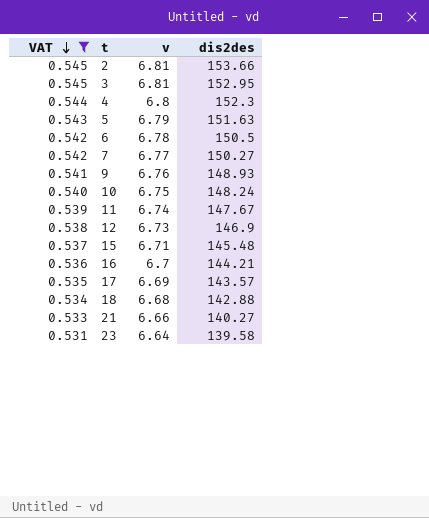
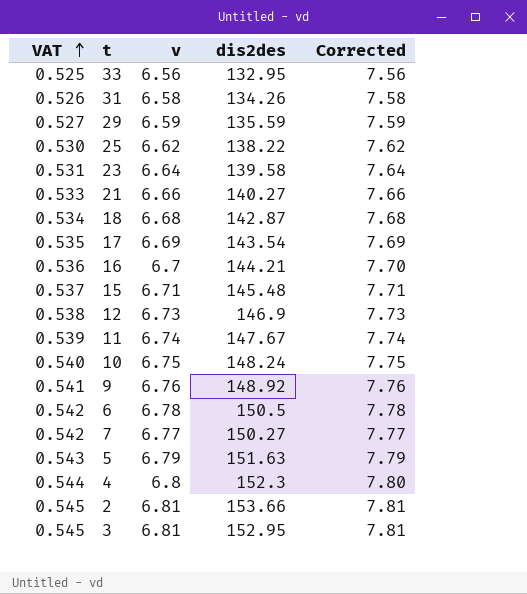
filter: VAT >= 0.531 -> none
row order: VAT descending -> VAT ascending
column Corrected | formula: none -> [v] + 1
18 | dis2des: 142.88 -> 142.87
17 | dis2des: 143.57 -> 143.54
9 | dis2des: 148.93 -> 148.92

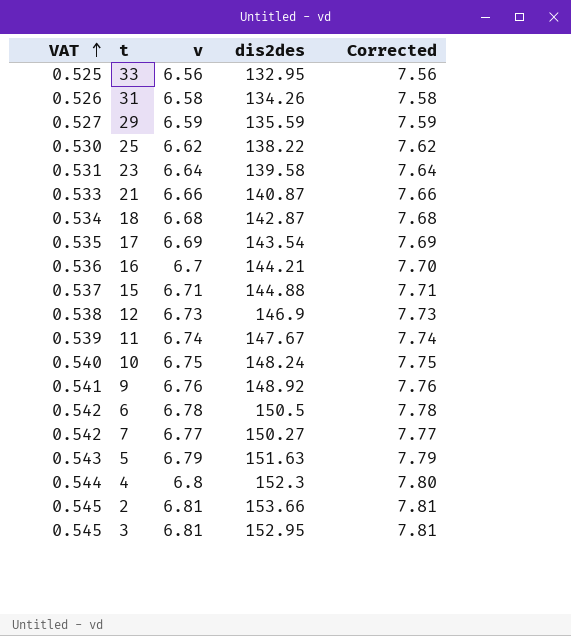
21 | dis2des: 140.27 -> 140.87
15 | dis2des: 145.48 -> 144.88

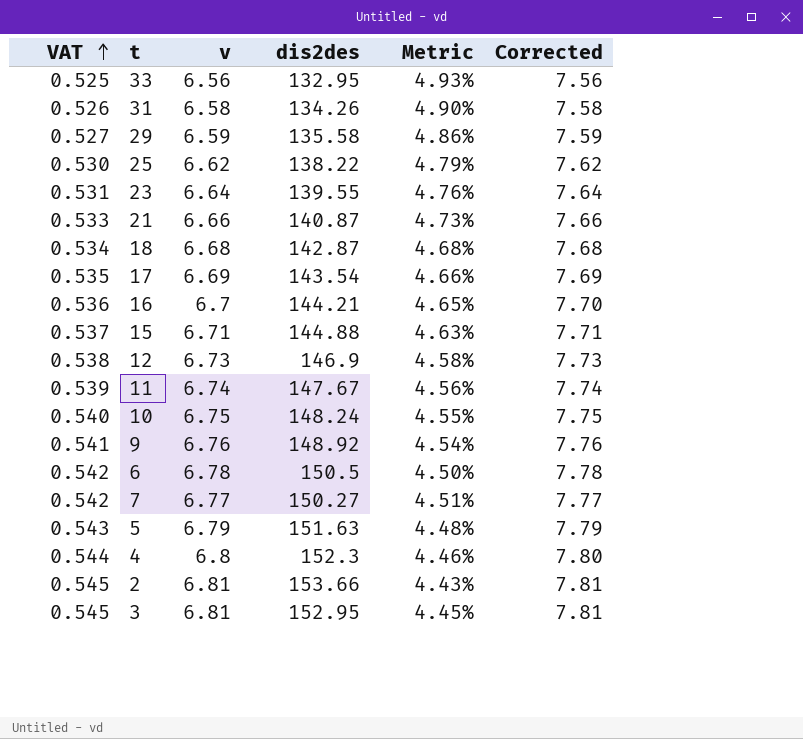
column Metric | formula: none -> [v] / [dis2des]
29 | dis2des: 135.59 -> 135.58
23 | dis2des: 139.58 -> 139.55

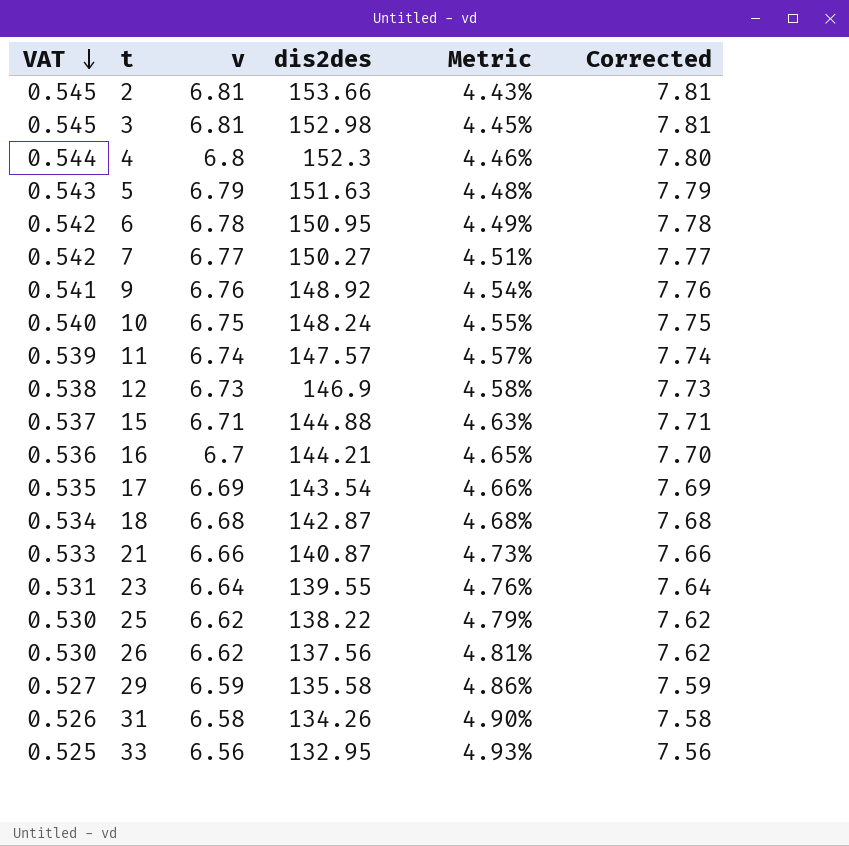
row order: VAT ascending -> VAT descending
3 | dis2des: 152.95 -> 152.98
6 | dis2des: 150.5 -> 150.95
6 | Metric: 4.50% -> 4.49%
11 | dis2des: 147.67 -> 147.57
11 | Metric: 4.56% -> 4.57%
row 26: none -> 0.530 | 6.62 | 137.56 | 4.81% | 7.62

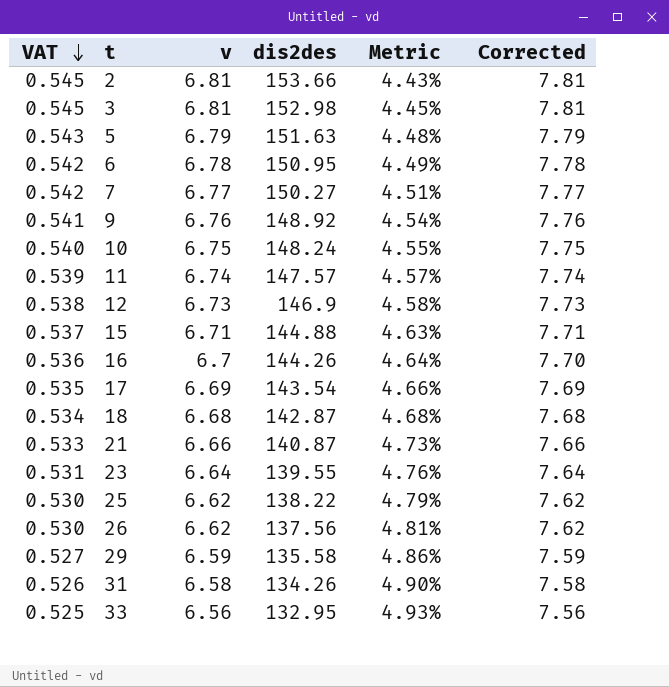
row 4: 0.544 | 6.8 | 152.3 | 4.46% | 7.80 -> none
16 | dis2des: 144.21 -> 144.26
16 | Metric: 4.65% -> 4.64%

